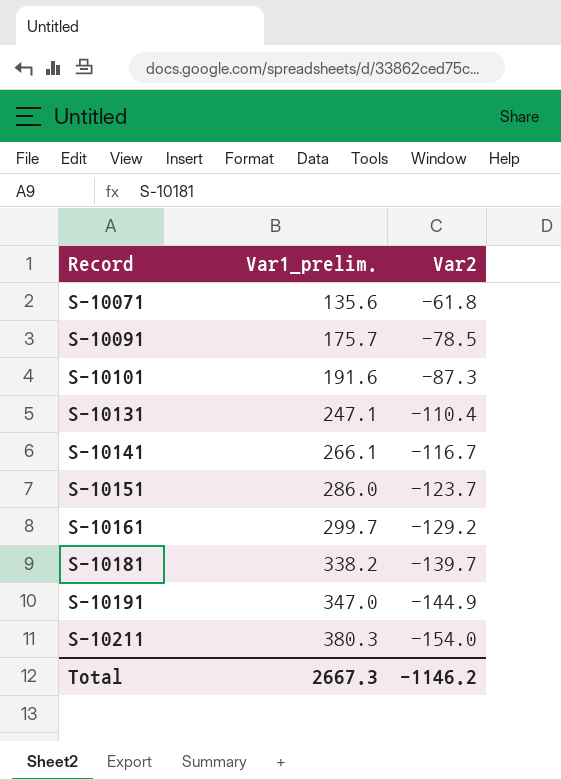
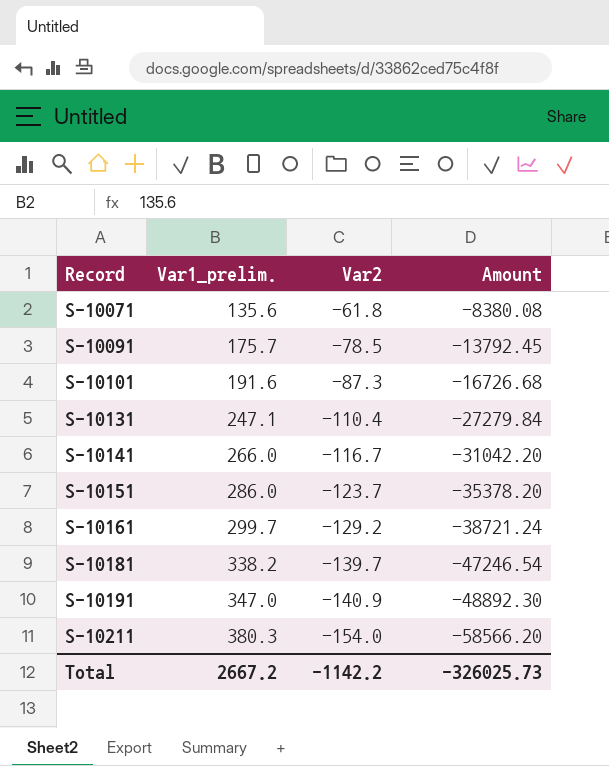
column Amount | formula: none -> [Var1_prelim.] * [Var2]
S-10141 | Var1_prelim.: 266.1 -> 266.0
S-10191 | Var2: -144.9 -> -140.9
Total | Var1_prelim.: 2667.3 -> 2667.2
Total | Var2: -1146.2 -> -1142.2

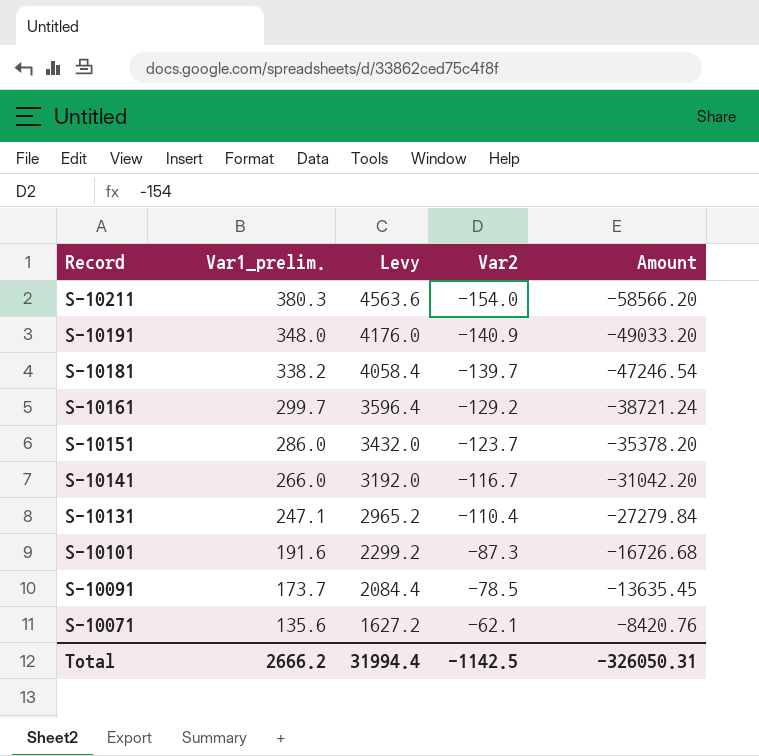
row order: Record ascending -> Record descending
column Levy | formula: none -> [Var1_prelim.] * 12
S-10191 | Var1_prelim.: 347.0 -> 348.0
S-10191 | Amount: -48892.30 -> -49033.20
S-10091 | Var1_prelim.: 175.7 -> 173.7
S-10091 | Amount: -13792.45 -> -13635.45
S-10071 | Var2: -61.8 -> -62.1
S-10071 | Amount: -8380.08 -> -8420.76
Total | Var1_prelim.: 2667.2 -> 2666.2
Total | Var2: -1142.2 -> -1142.5
Total | Amount: -326025.73 -> -326050.31

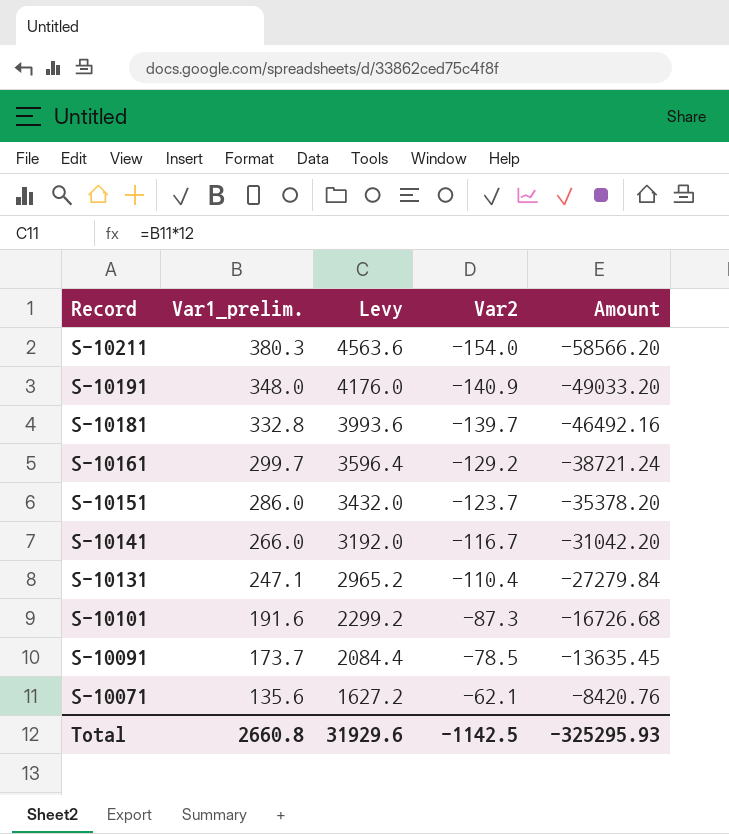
S-10181 | Var1_prelim.: 338.2 -> 332.8
S-10181 | Levy: 4058.4 -> 3993.6
S-10181 | Amount: -47246.54 -> -46492.16
Total | Var1_prelim.: 2666.2 -> 2660.8
Total | Levy: 31994.4 -> 31929.6
Total | Amount: -326050.31 -> -325295.93

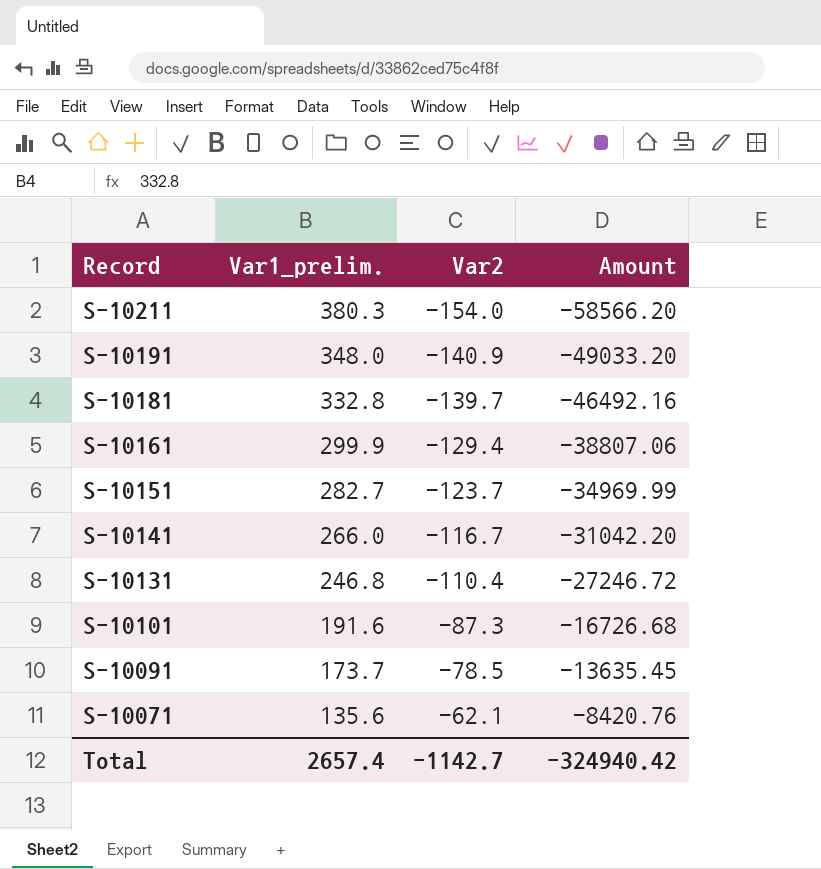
column Levy | formula: [Var1_prelim.] * 12 -> none
S-10161 | Var1_prelim.: 299.7 -> 299.9
S-10161 | Var2: -129.2 -> -129.4
S-10161 | Amount: -38721.24 -> -38807.06
S-10151 | Var1_prelim.: 286.0 -> 282.7
S-10151 | Amount: -35378.20 -> -34969.99
S-10131 | Var1_prelim.: 247.1 -> 246.8
S-10131 | Amount: -27279.84 -> -27246.72
Total | Var1_prelim.: 2660.8 -> 2657.4
Total | Var2: -1142.5 -> -1142.7
Total | Amount: -325295.93 -> -324940.42

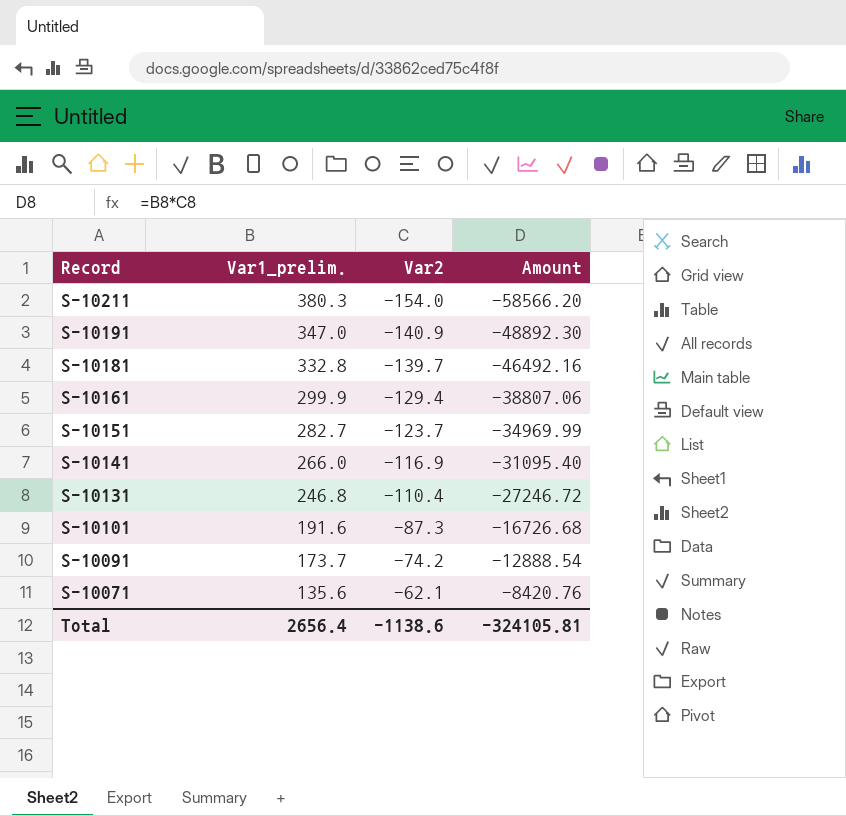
S-10191 | Var1_prelim.: 348.0 -> 347.0
S-10191 | Amount: -49033.20 -> -48892.30
S-10141 | Var2: -116.7 -> -116.9
S-10141 | Amount: -31042.20 -> -31095.40
S-10091 | Var2: -78.5 -> -74.2
S-10091 | Amount: -13635.45 -> -12888.54
Total | Var1_prelim.: 2657.4 -> 2656.4
Total | Var2: -1142.7 -> -1138.6
Total | Amount: -324940.42 -> -324105.81

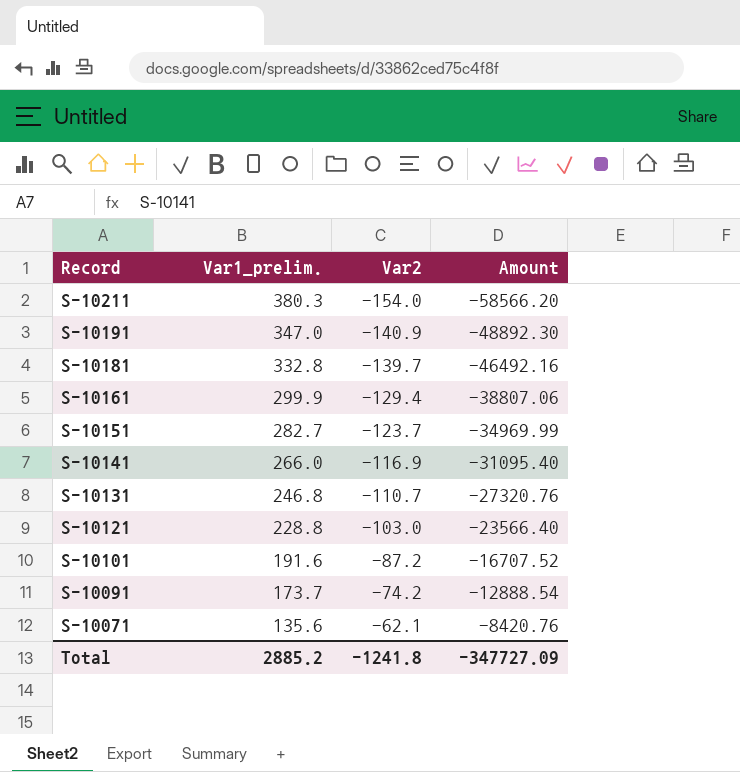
S-10131 | Var2: -110.4 -> -110.7
S-10131 | Amount: -27246.72 -> -27320.76
row S-10121: none -> 228.8 | -103.0 | -23566.40
S-10101 | Var2: -87.3 -> -87.2
S-10101 | Amount: -16726.68 -> -16707.52
Total | Var1_prelim.: 2656.4 -> 2885.2
Total | Var2: -1138.6 -> -1241.8
Total | Amount: -324105.81 -> -347727.09

